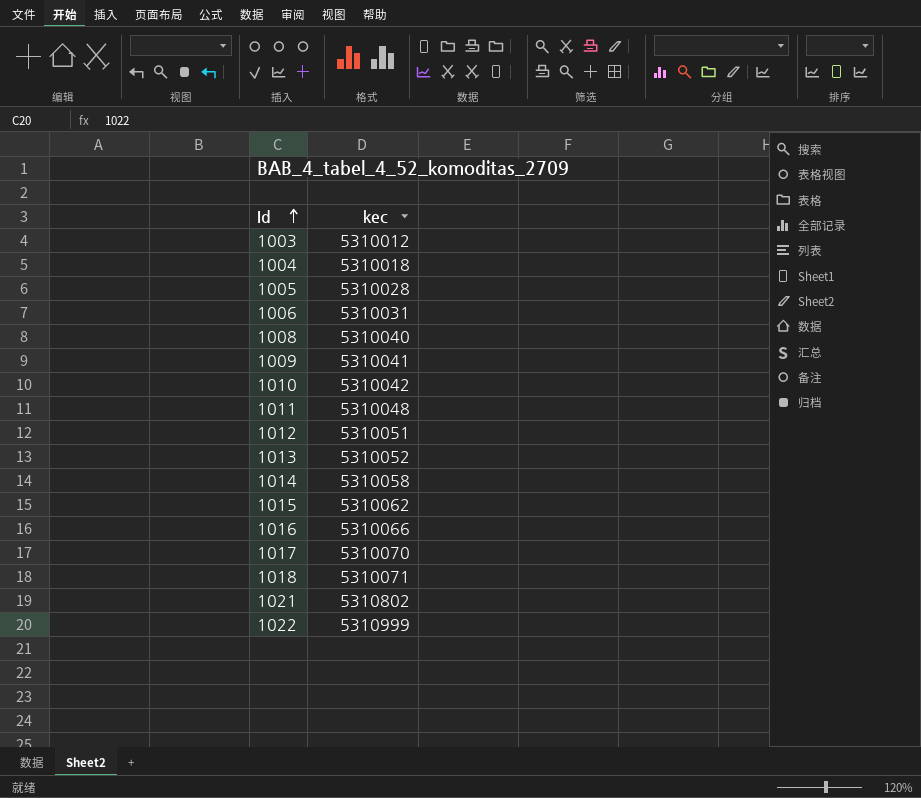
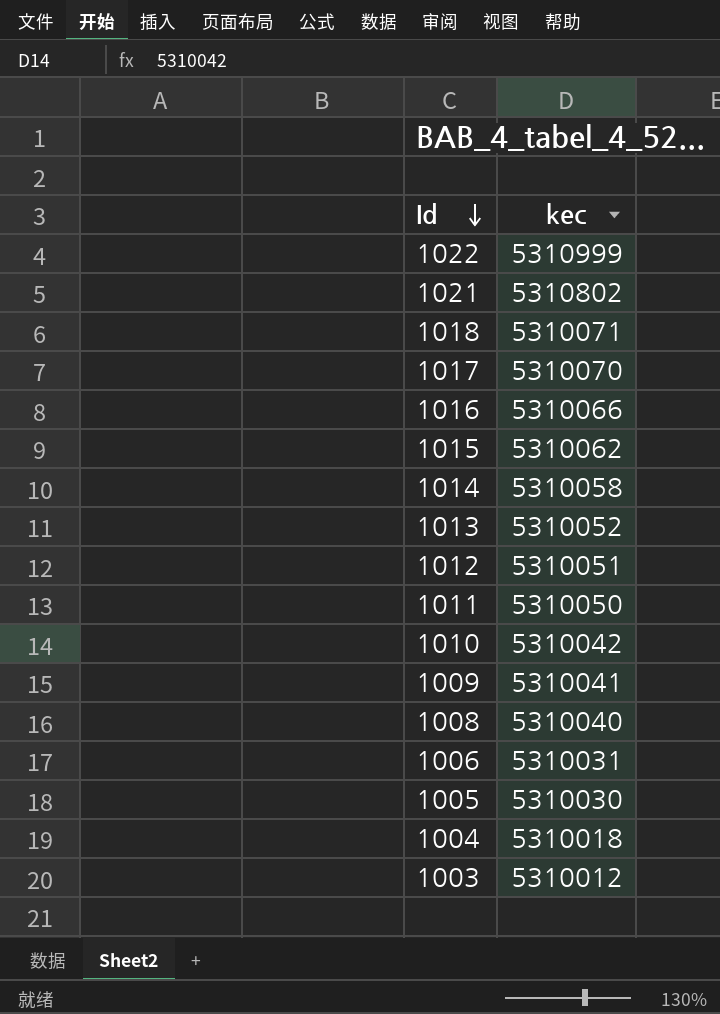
row order: Id ascending -> Id descending
1011 | kec: 5310048 -> 5310050
1005 | kec: 5310028 -> 5310030

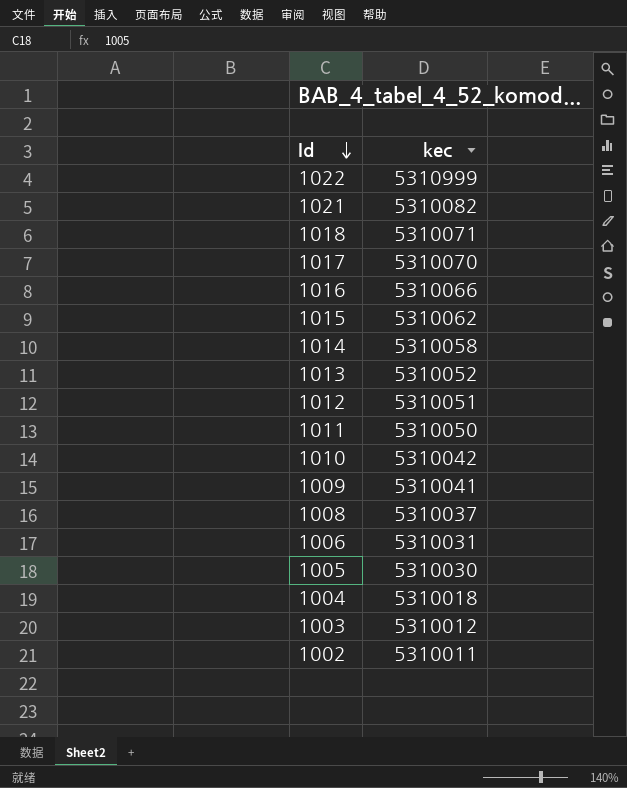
1021 | kec: 5310802 -> 5310082
1008 | kec: 5310040 -> 5310037
row 1002: none -> 5310011

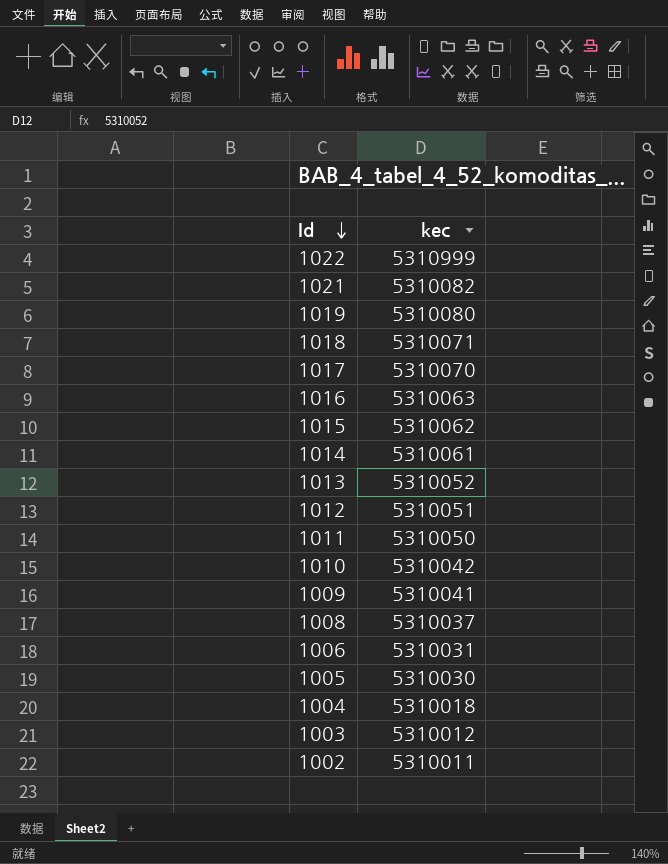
row 1019: none -> 5310080
1016 | kec: 5310066 -> 5310063
1014 | kec: 5310058 -> 5310061

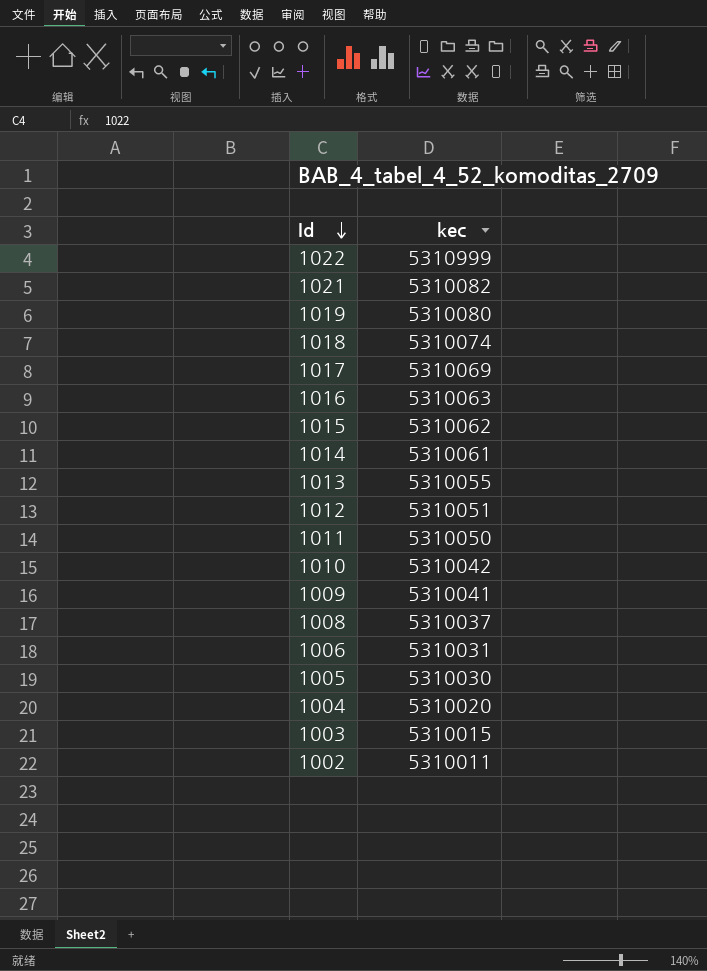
1018 | kec: 5310071 -> 5310074
1017 | kec: 5310070 -> 5310069
1013 | kec: 5310052 -> 5310055
1004 | kec: 5310018 -> 5310020
1003 | kec: 5310012 -> 5310015

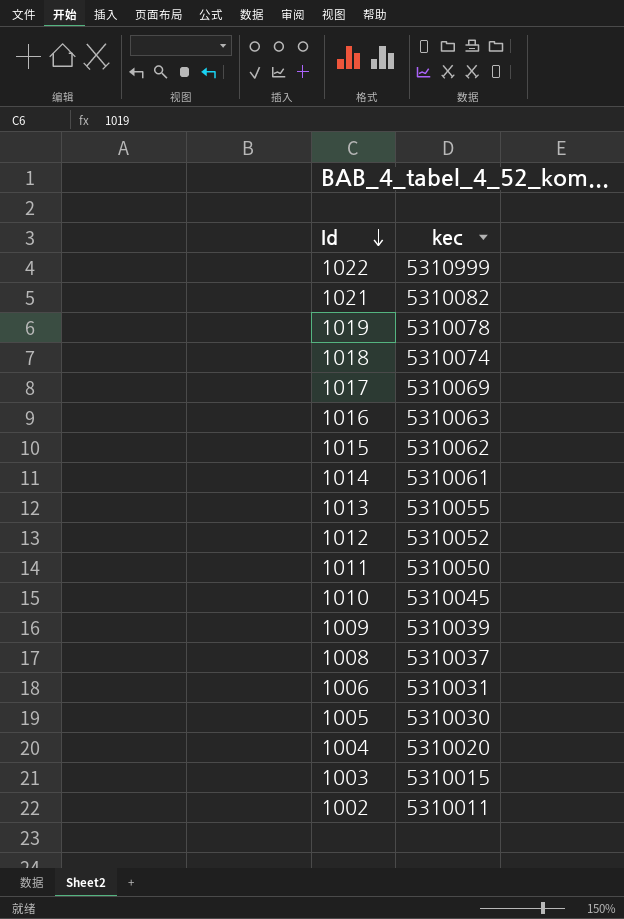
1019 | kec: 5310080 -> 5310078
1012 | kec: 5310051 -> 5310052
1010 | kec: 5310042 -> 5310045
1009 | kec: 5310041 -> 5310039

